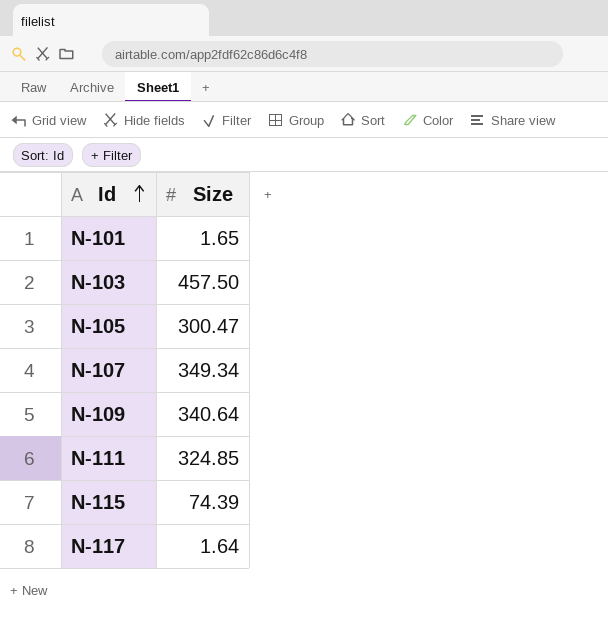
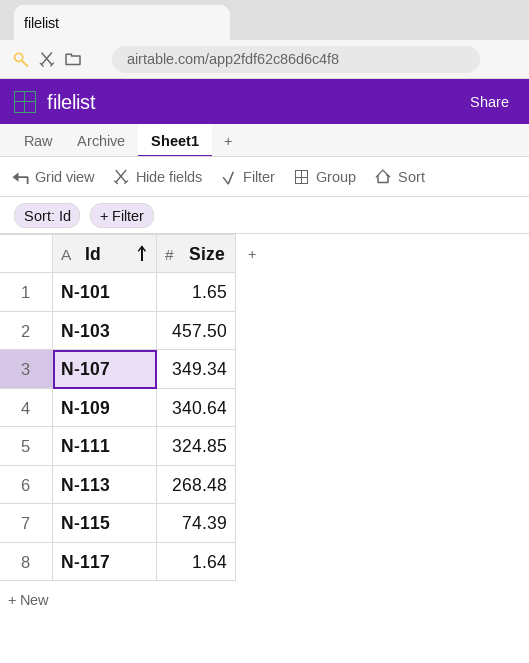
row N-105: 300.47 -> none
row N-113: none -> 268.48

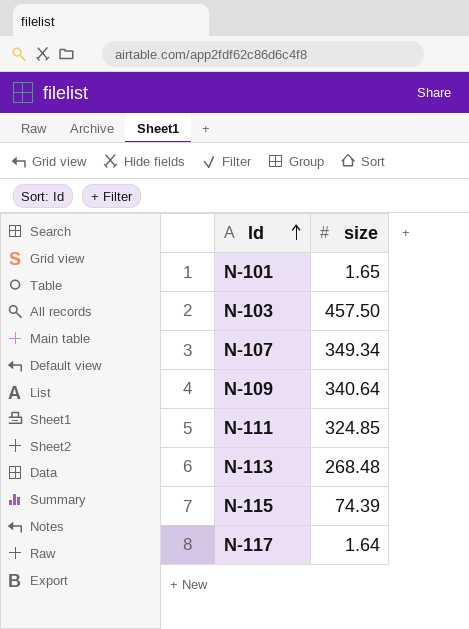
column name: Size -> size

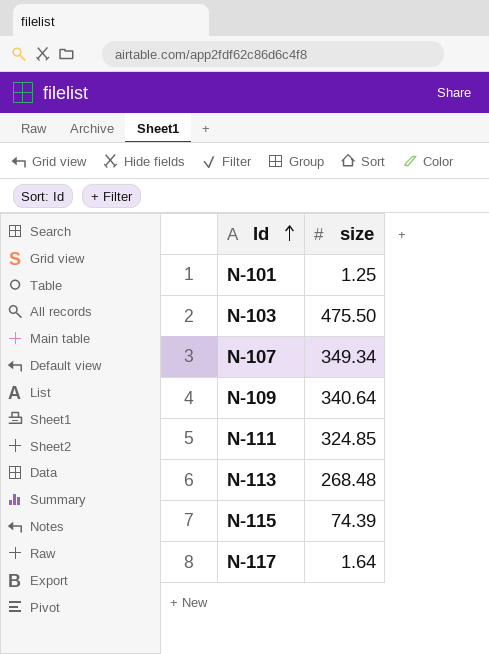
N-101 | size: 1.65 -> 1.25
N-103 | size: 457.50 -> 475.50

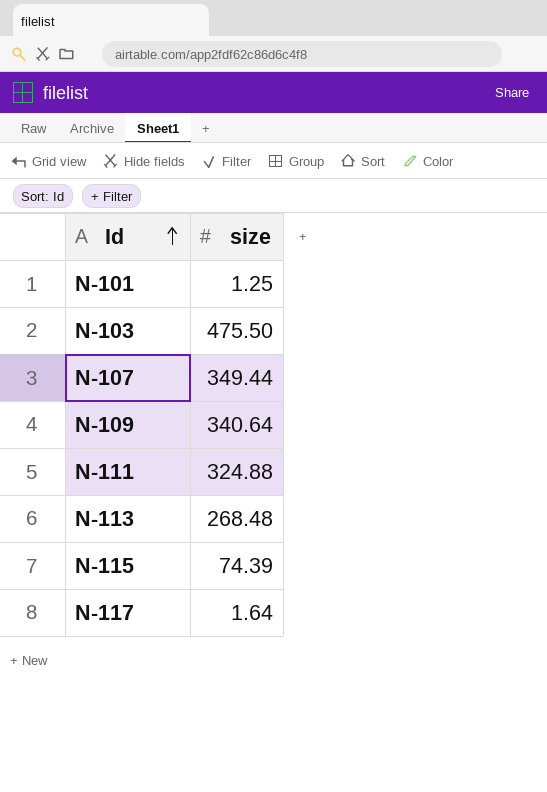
N-107 | size: 349.34 -> 349.44
N-111 | size: 324.85 -> 324.88

